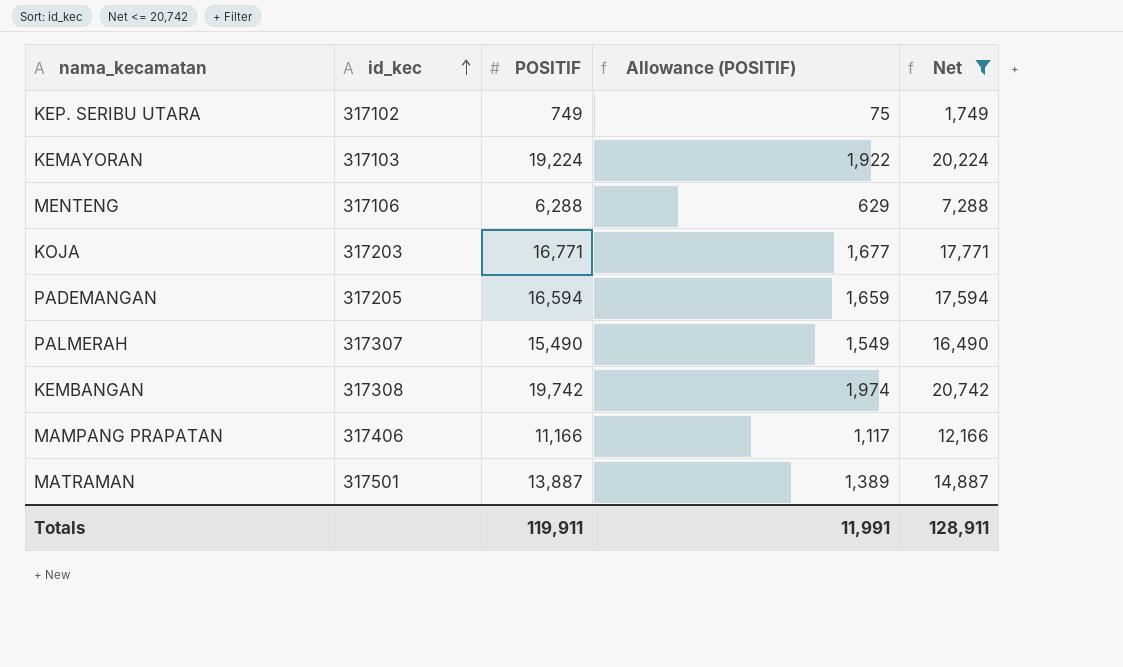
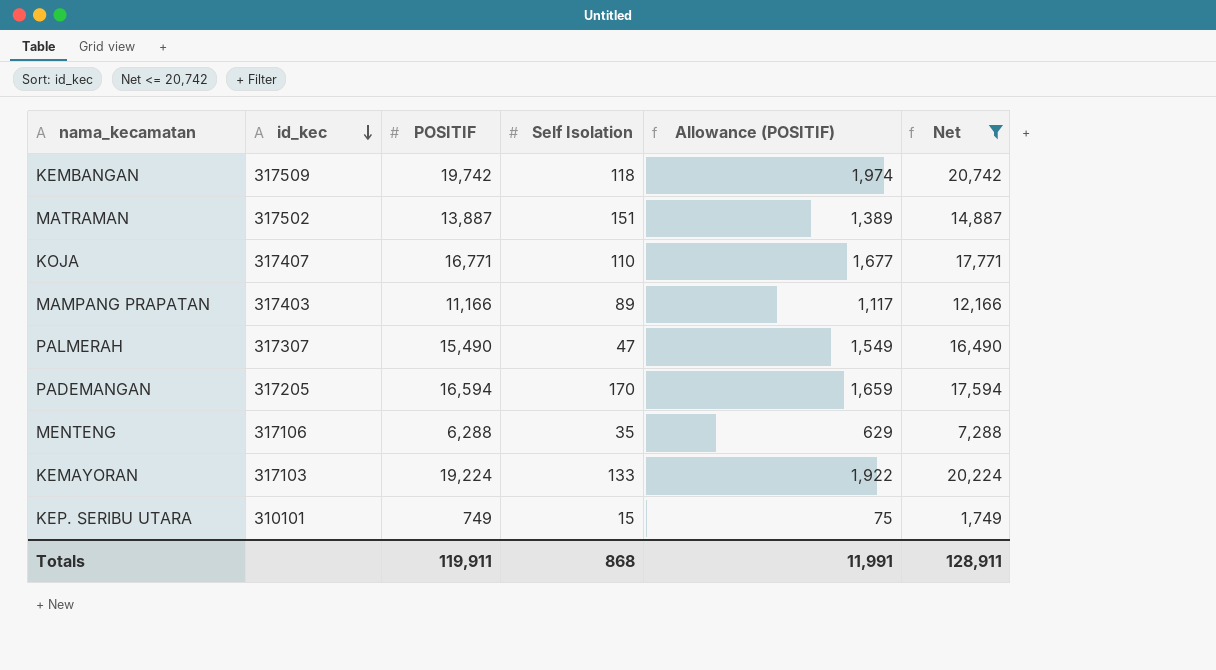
row order: id_kec ascending -> id_kec descending
column Self Isolation | position: none -> 4
KEMBANGAN | id_kec: 317308 -> 317509
MATRAMAN | id_kec: 317501 -> 317502
KOJA | id_kec: 317203 -> 317407
MAMPANG PRAPATAN | id_kec: 317406 -> 317403
KEP. SERIBU UTARA | id_kec: 317102 -> 310101

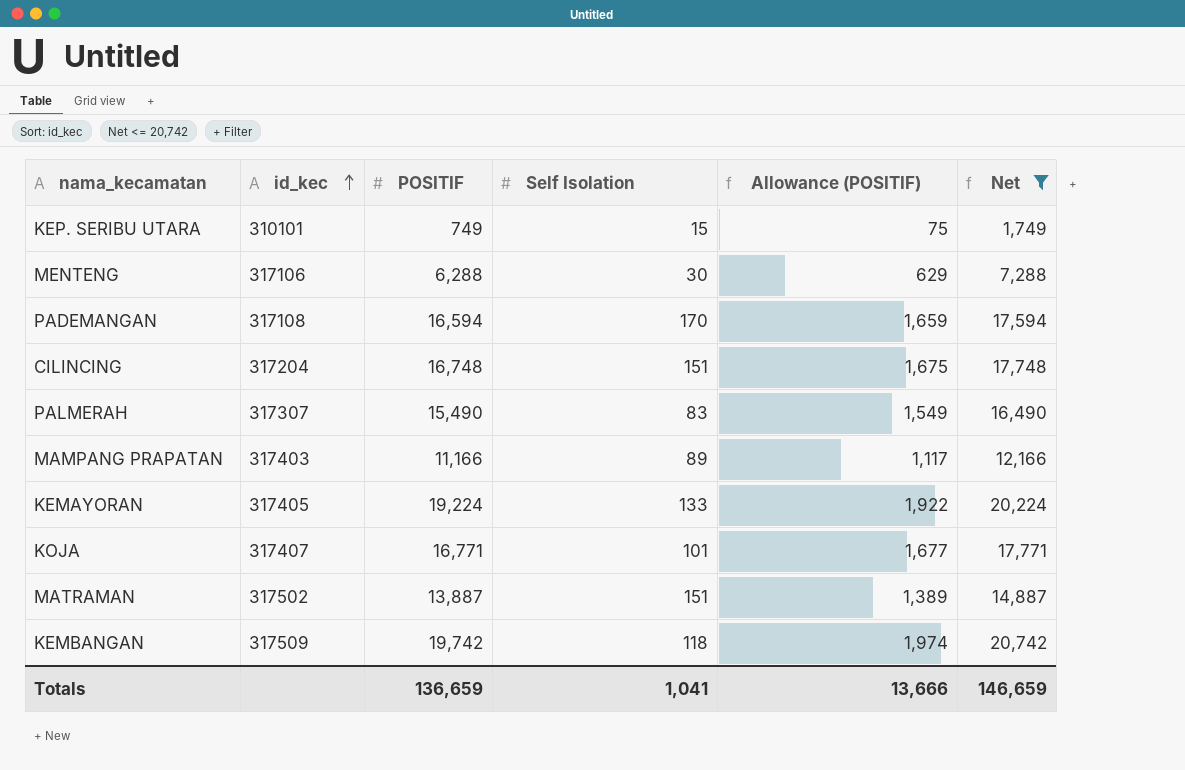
row order: id_kec descending -> id_kec ascending
MENTENG | Self Isolation: 35 -> 30
PADEMANGAN | id_kec: 317205 -> 317108
row CILINCING: none -> 317204 | 16,748 | 151 | 1,675 | 17,748
PALMERAH | Self Isolation: 47 -> 83
KEMAYORAN | id_kec: 317103 -> 317405
KOJA | Self Isolation: 110 -> 101
Totals | POSITIF: 119,911 -> 136,659
Totals | Self Isolation: 868 -> 1,041
Totals | Allowance (POSITIF): 11,991 -> 13,666
Totals | Net: 128,911 -> 146,659

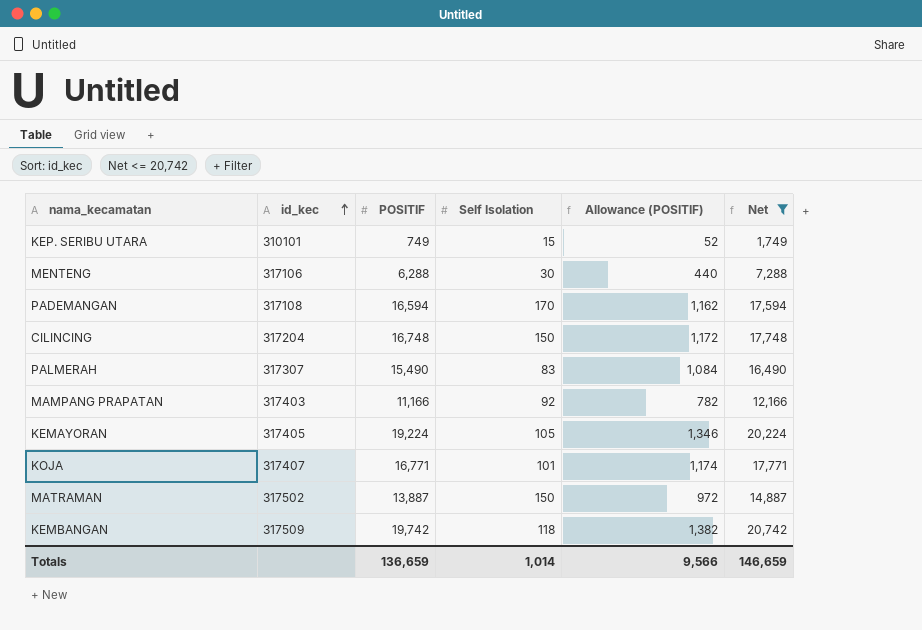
column Allowance (POSITIF) | formula: [POSITIF] * 0.1 -> [POSITIF] * 0.07
CILINCING | Self Isolation: 151 -> 150
MAMPANG PRAPATAN | Self Isolation: 89 -> 92
KEMAYORAN | Self Isolation: 133 -> 105
MATRAMAN | Self Isolation: 151 -> 150
Totals | Self Isolation: 1,041 -> 1,014
Totals | Allowance (POSITIF): 13,666 -> 9,566

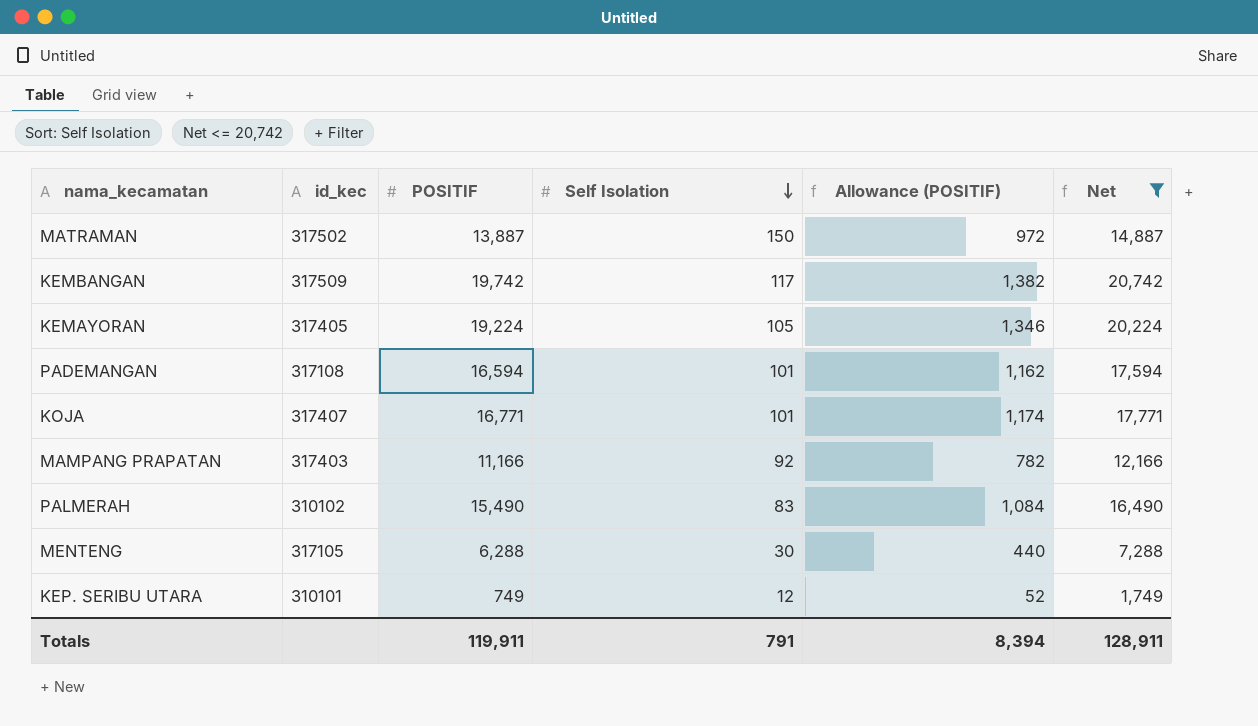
row order: id_kec ascending -> Self Isolation descending
row CILINCING: 317204 | 16,748 | 150 | 1,172 | 17,748 -> none
KEMBANGAN | Self Isolation: 118 -> 117
PADEMANGAN | Self Isolation: 170 -> 101
PALMERAH | id_kec: 317307 -> 310102
MENTENG | id_kec: 317106 -> 317105
KEP. SERIBU UTARA | Self Isolation: 15 -> 12
Totals | POSITIF: 136,659 -> 119,911
Totals | Self Isolation: 1,014 -> 791
Totals | Allowance (POSITIF): 9,566 -> 8,394
Totals | Net: 146,659 -> 128,911

